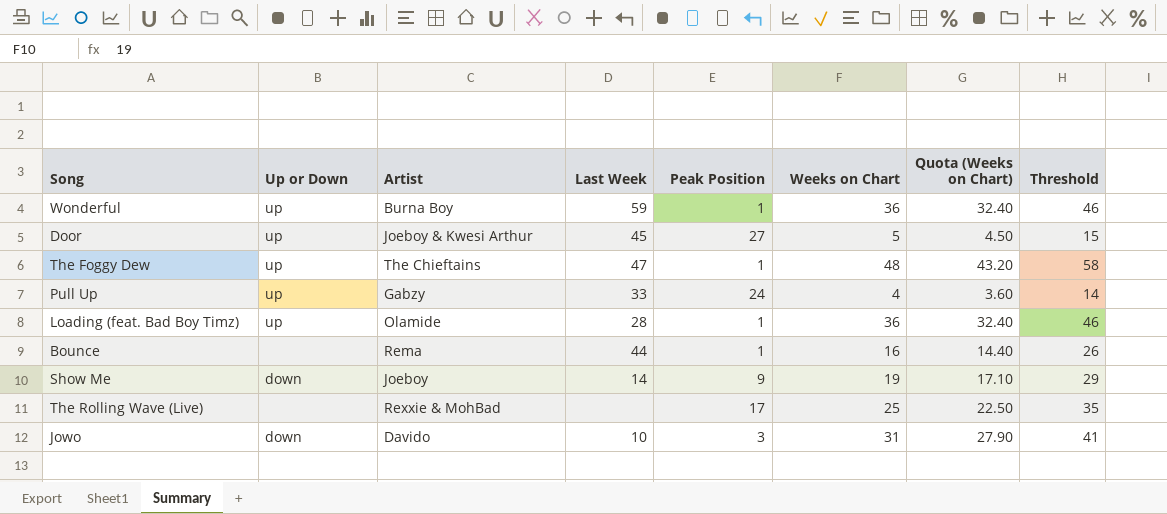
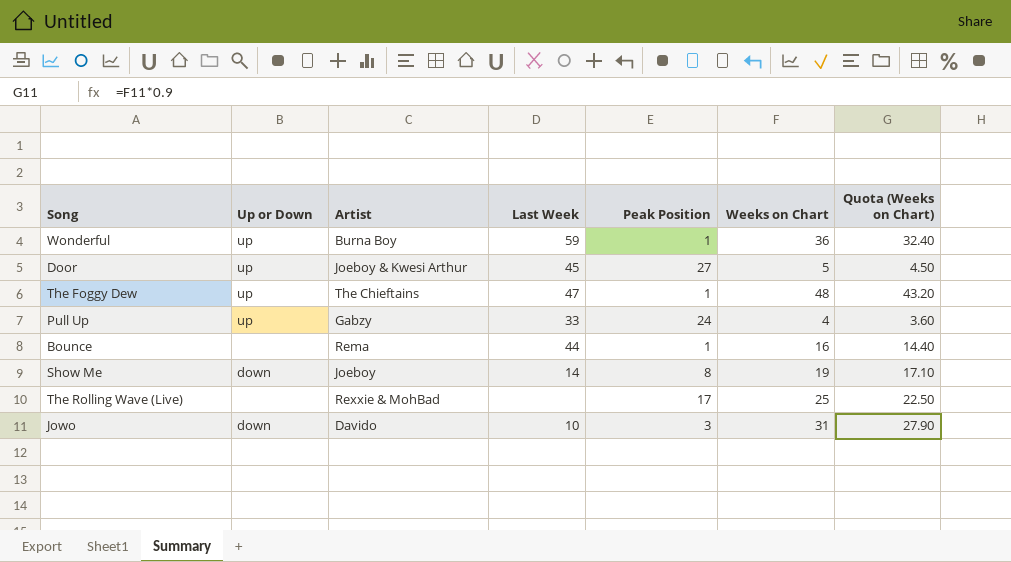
column Threshold | formula: [Weeks on Chart] + 10 -> none
row Loading (feat. Bad Boy Timz): up | Olamide | 28 | 1 | 36 | 32.40 | 46 -> none
Show Me | Peak Position: 9 -> 8

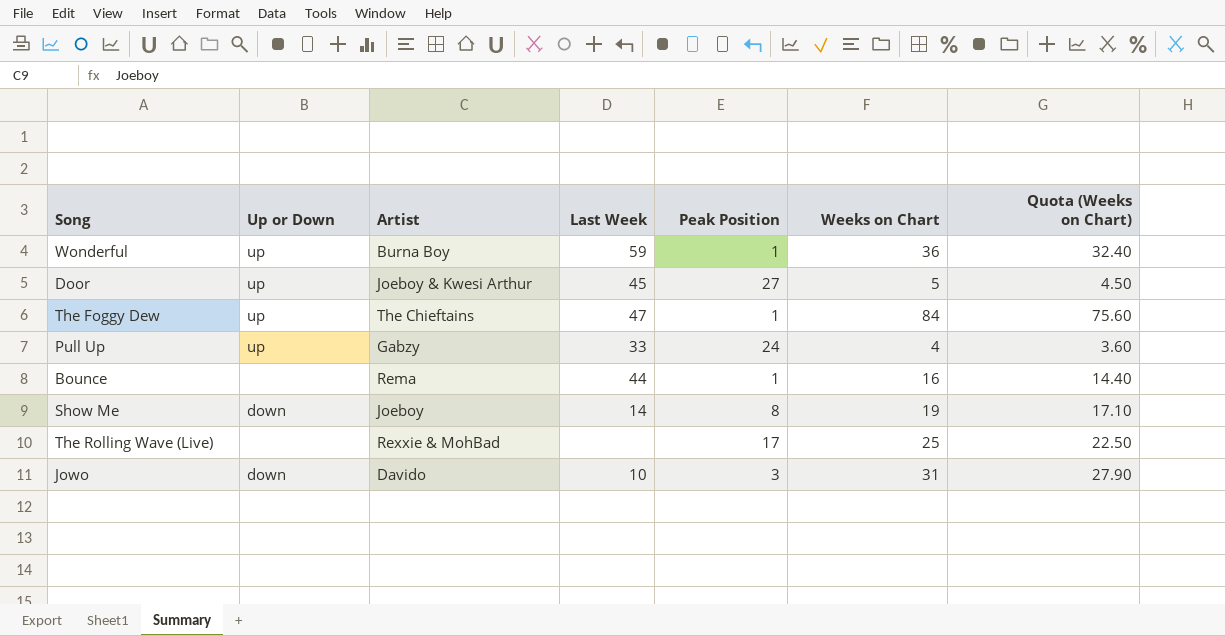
The Foggy Dew | Weeks on Chart: 48 -> 84
The Foggy Dew | Quota (Weeks on Chart): 43.20 -> 75.60

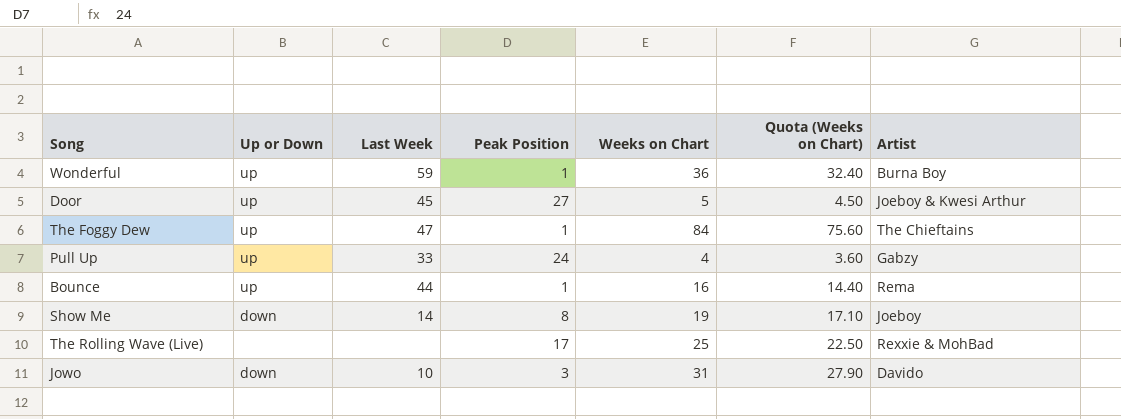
column Artist | position: 3 -> 7
Bounce | Up or Down: none -> up

